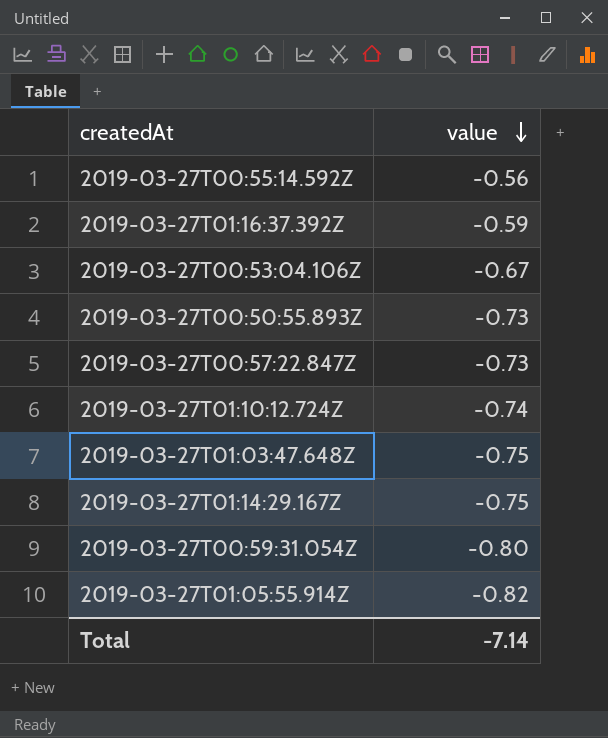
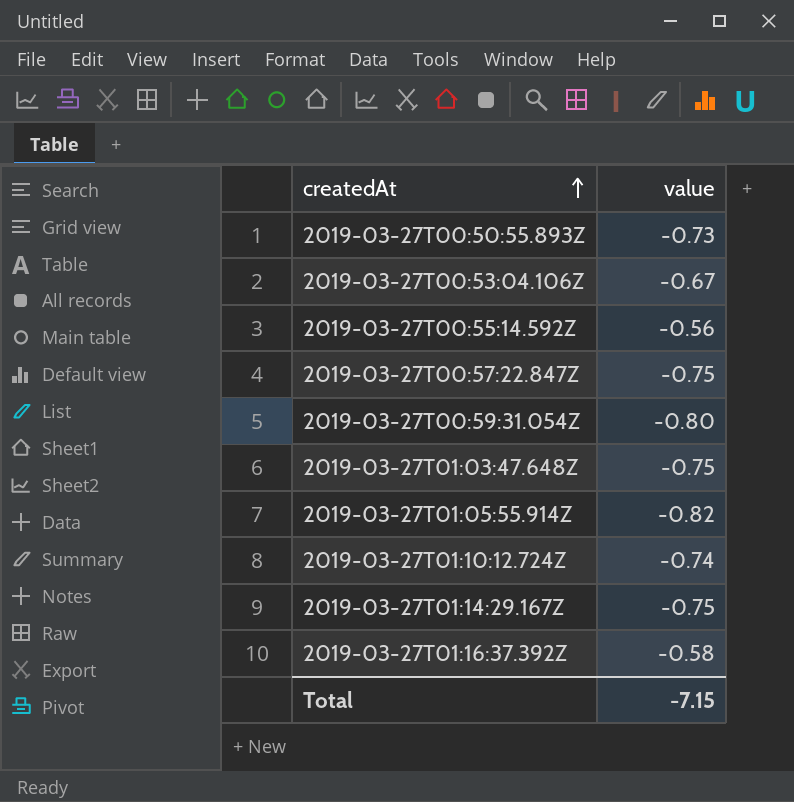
row order: value descending -> createdAt ascending
2019-03-27T00:57:22.847Z | value: -0.73 -> -0.75
2019-03-27T01:16:37.392Z | value: -0.59 -> -0.58
Total | value: -7.14 -> -7.15

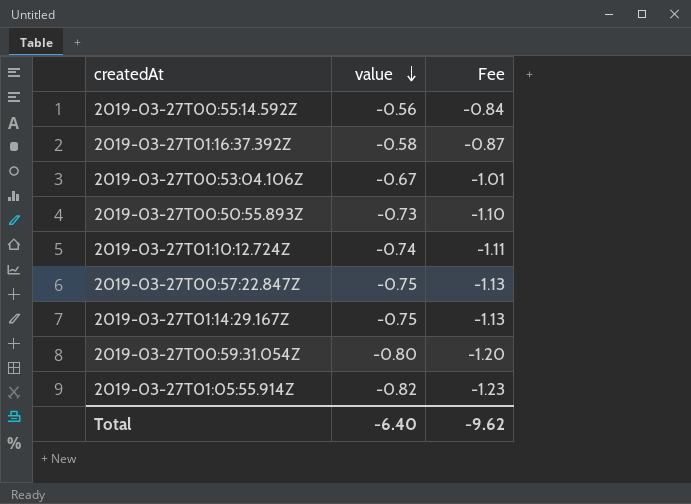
row order: createdAt ascending -> value descending
column Fee | formula: none -> [value] * 1.5
row 2019-03-27T01:03:47.648Z: -0.75 -> none
Total | value: -7.15 -> -6.40

